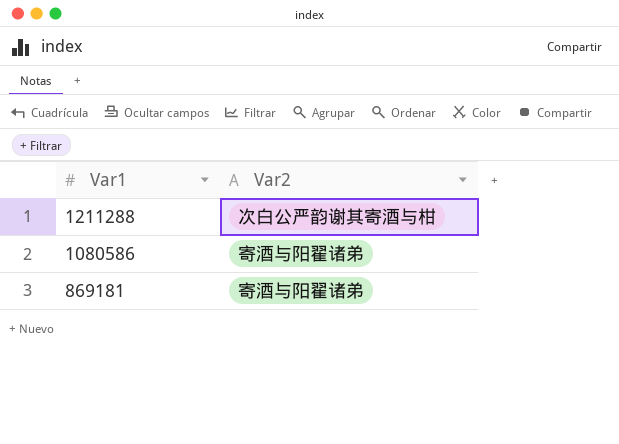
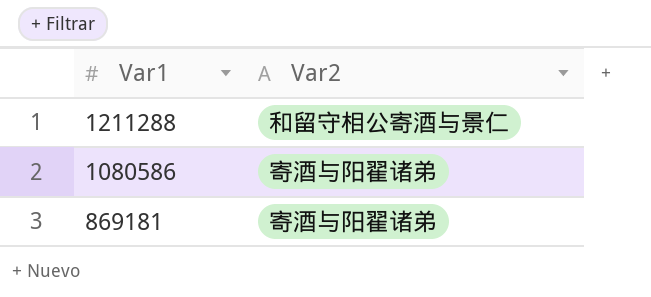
1211288 | Var2: 次白公严韵谢其寄酒与柑 -> 和留守相公寄酒与景仁

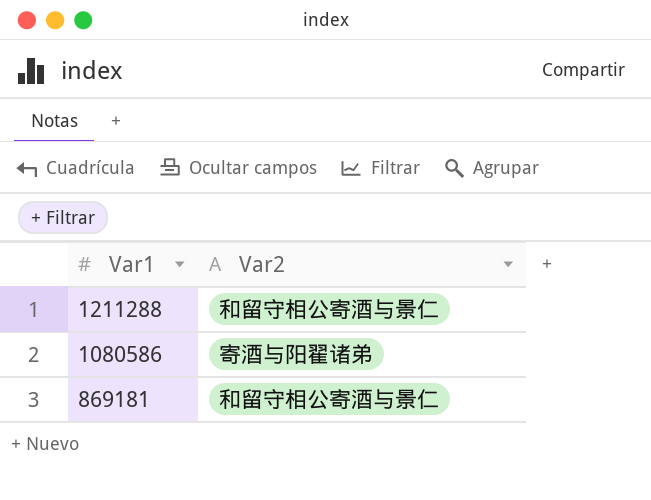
869181 | Var2: 寄酒与阳翟诸弟 -> 和留守相公寄酒与景仁

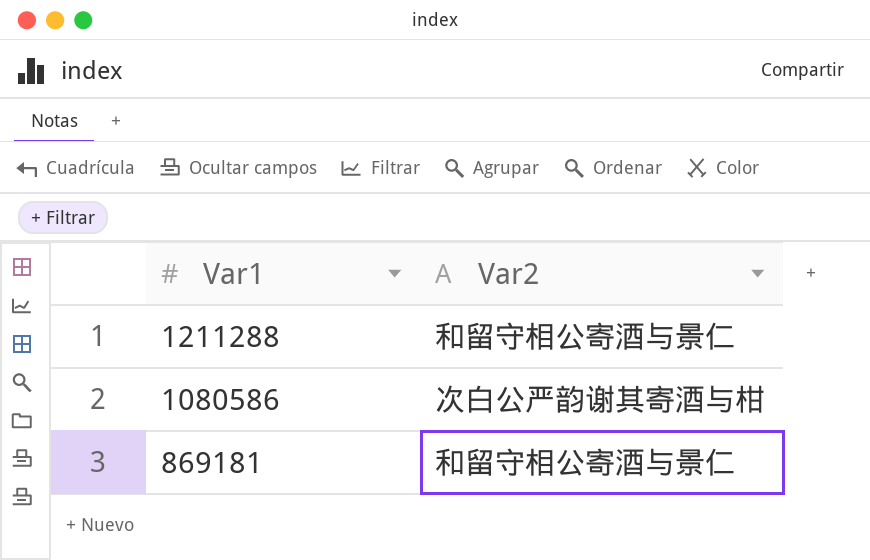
1080586 | Var2: 寄酒与阳翟诸弟 -> 次白公严韵谢其寄酒与柑

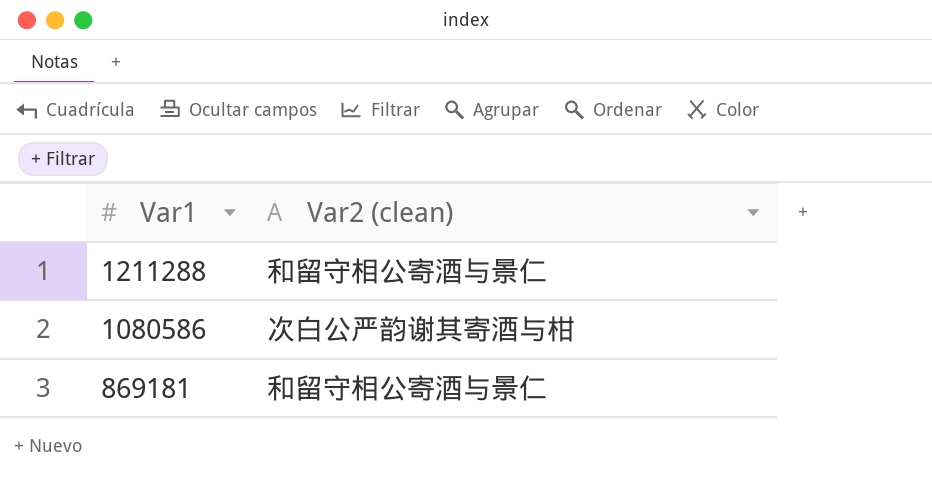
column name: Var2 -> Var2 (clean)

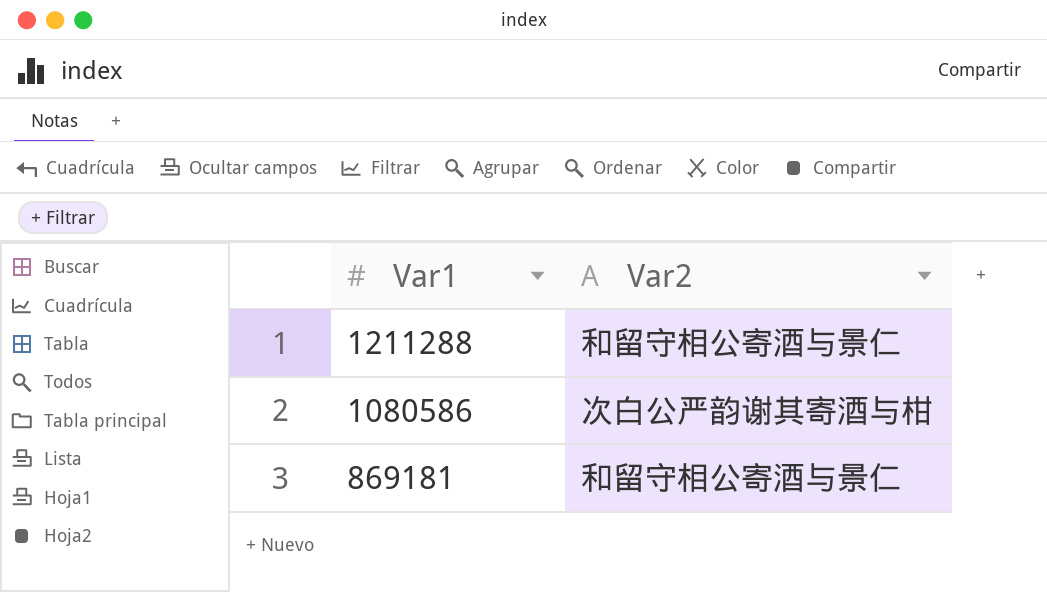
column name: Var2 (clean) -> Var2

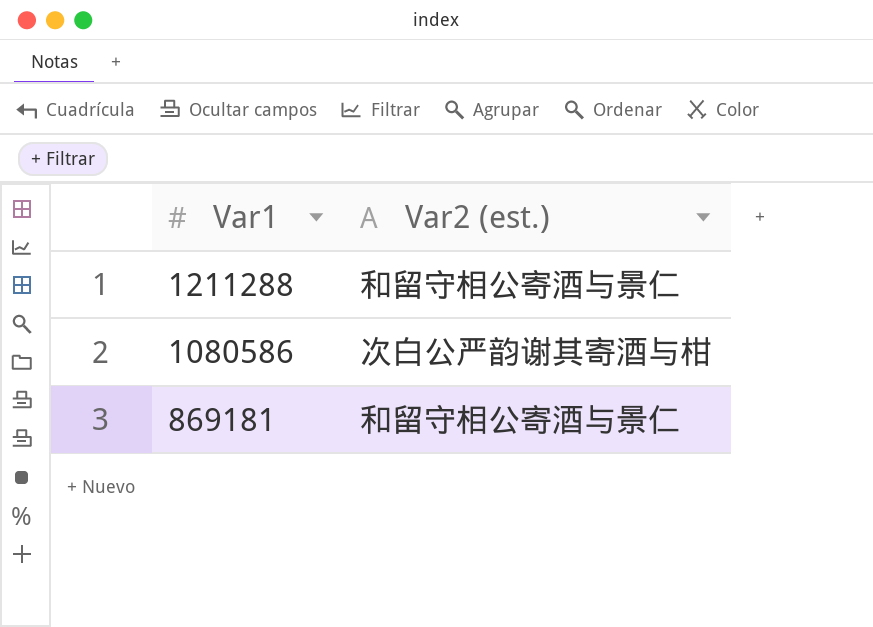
column name: Var2 -> Var2 (est.)

